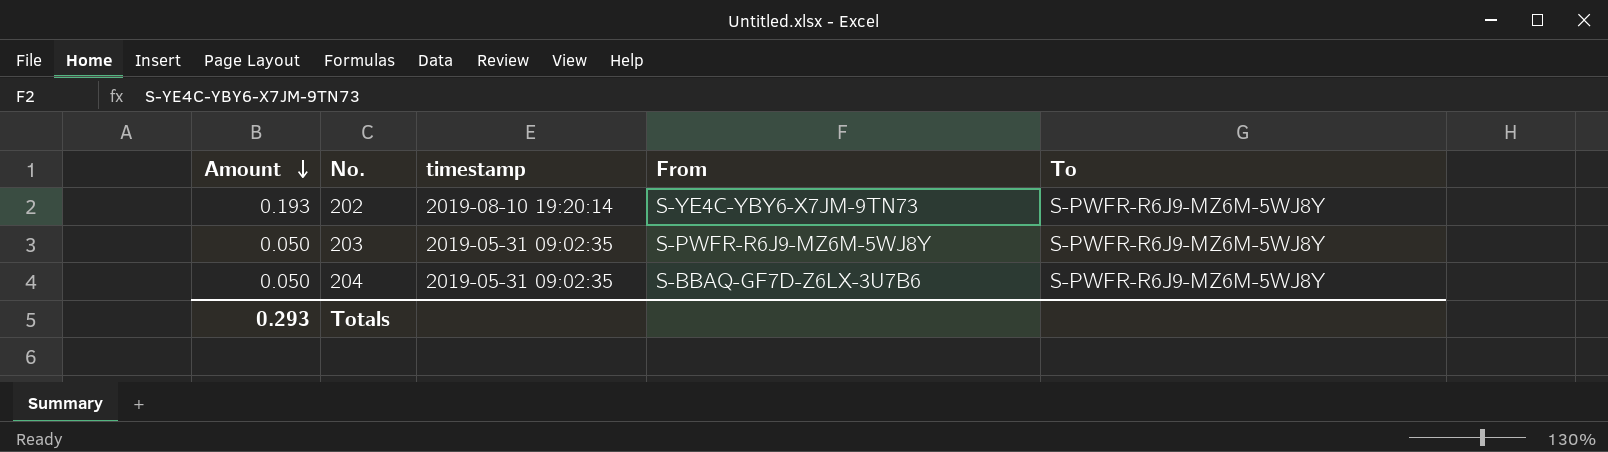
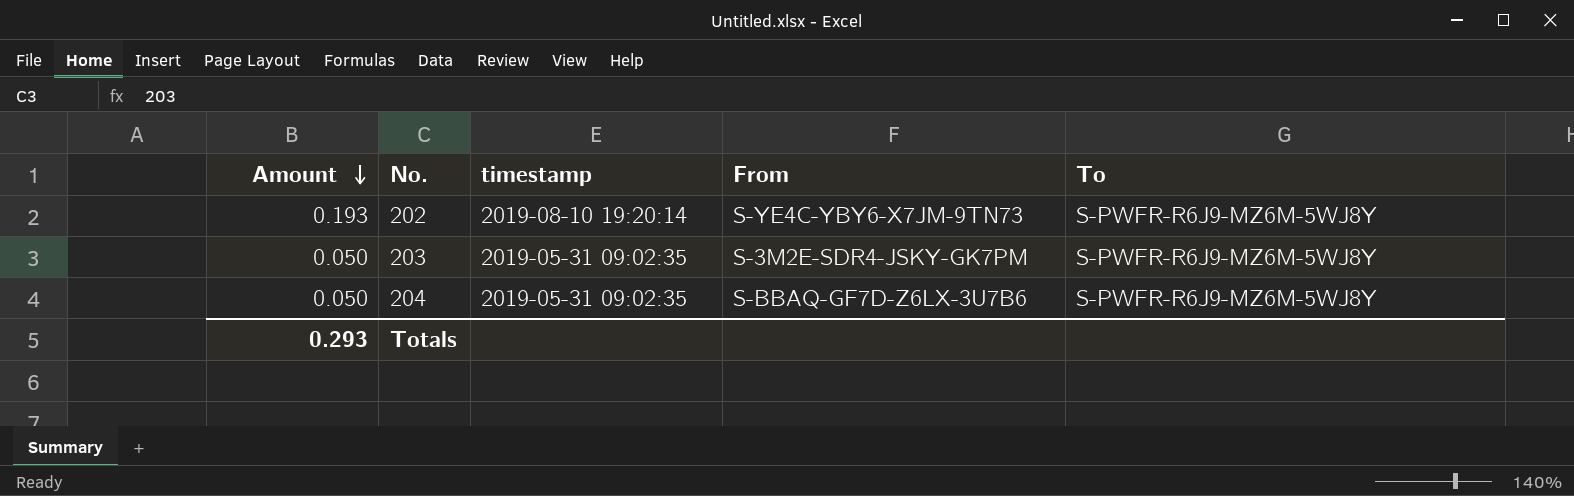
203 | From: S-PWFR-R6J9-MZ6M-5WJ8Y -> S-3M2E-SDR4-JSKY-GK7PM

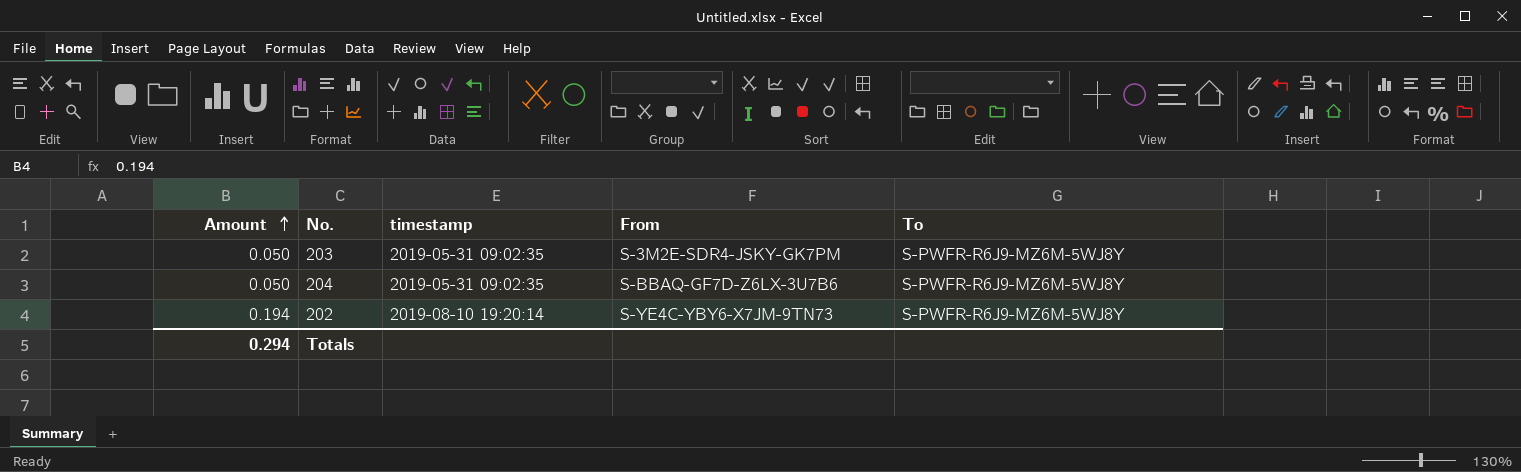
row order: Amount descending -> Amount ascending
202 | Amount: 0.193 -> 0.194
Totals | Amount: 0.293 -> 0.294

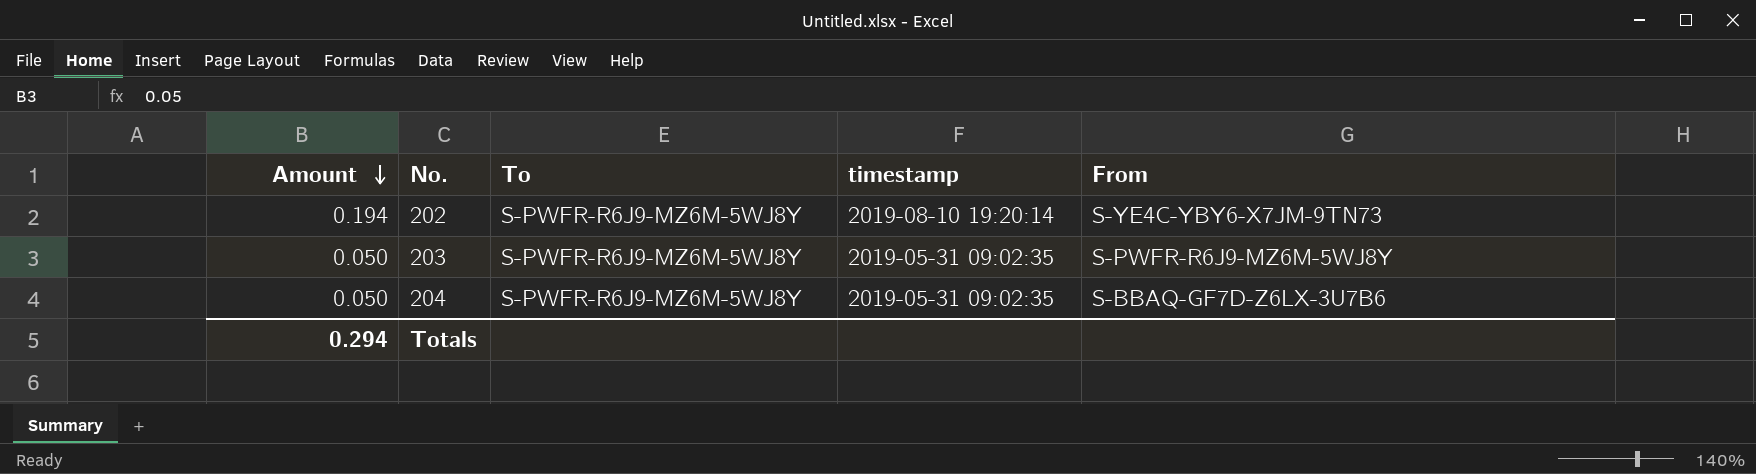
row order: Amount ascending -> Amount descending
column To | position: 5 -> 3
203 | From: S-3M2E-SDR4-JSKY-GK7PM -> S-PWFR-R6J9-MZ6M-5WJ8Y

